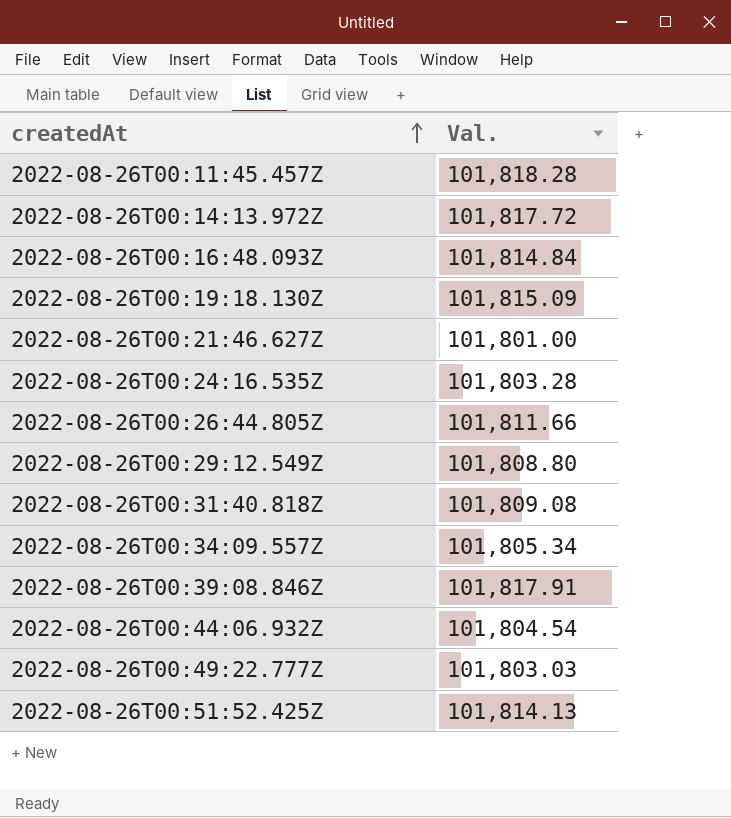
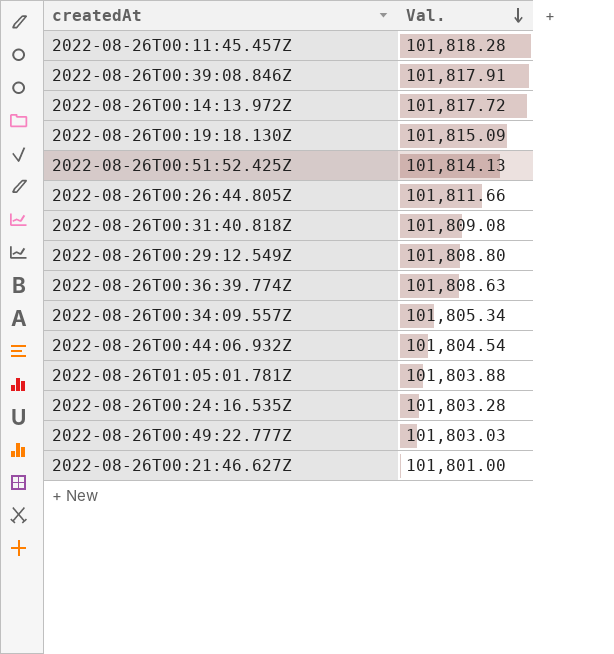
row order: createdAt ascending -> Val. descending
row 2022-08-26T00:16:48.093Z: 101,814.84 -> none
row 2022-08-26T00:36:39.774Z: none -> 101,808.63
row 2022-08-26T01:05:01.781Z: none -> 101,803.88

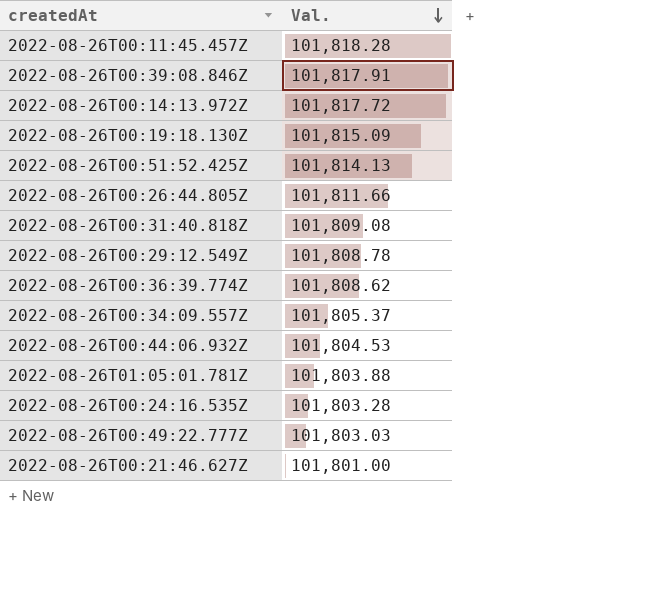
2022-08-26T00:29:12.549Z | Val.: 101,808.80 -> 101,808.78
2022-08-26T00:36:39.774Z | Val.: 101,808.63 -> 101,808.62
2022-08-26T00:34:09.557Z | Val.: 101,805.34 -> 101,805.37
2022-08-26T00:44:06.932Z | Val.: 101,804.54 -> 101,804.53

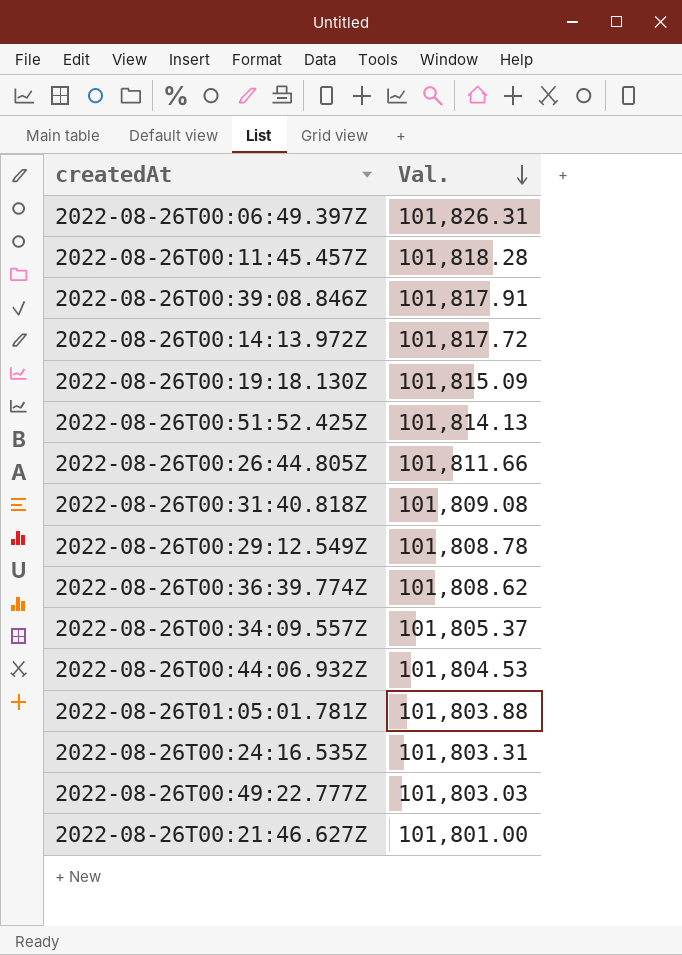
row 2022-08-26T00:06:49.397Z: none -> 101,826.31
2022-08-26T00:24:16.535Z | Val.: 101,803.28 -> 101,803.31

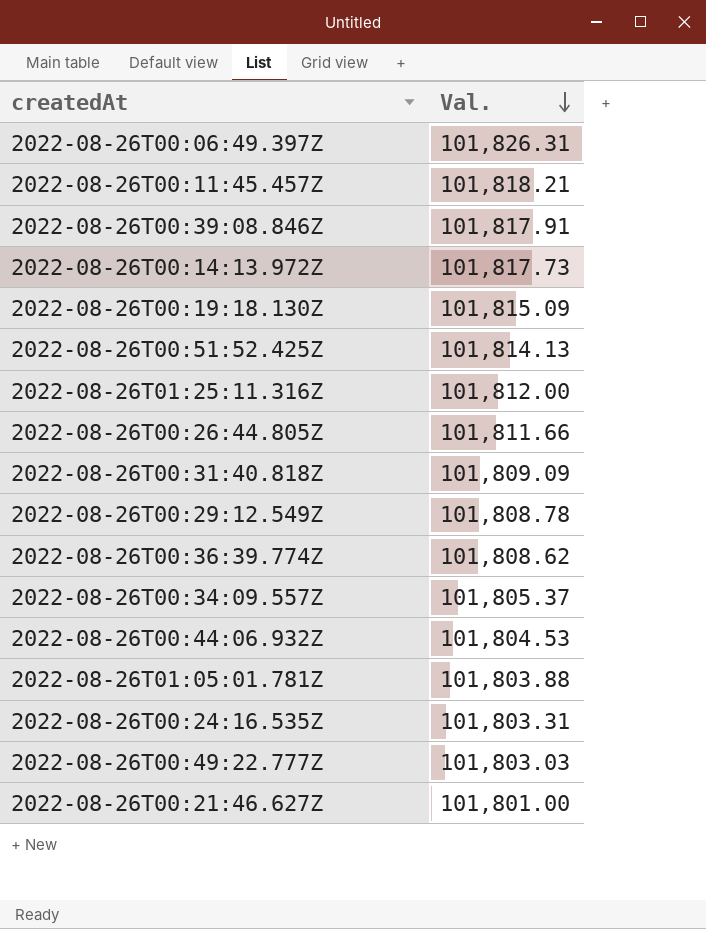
2022-08-26T00:11:45.457Z | Val.: 101,818.28 -> 101,818.21
2022-08-26T00:14:13.972Z | Val.: 101,817.72 -> 101,817.73
row 2022-08-26T01:25:11.316Z: none -> 101,812.00
2022-08-26T00:31:40.818Z | Val.: 101,809.08 -> 101,809.09

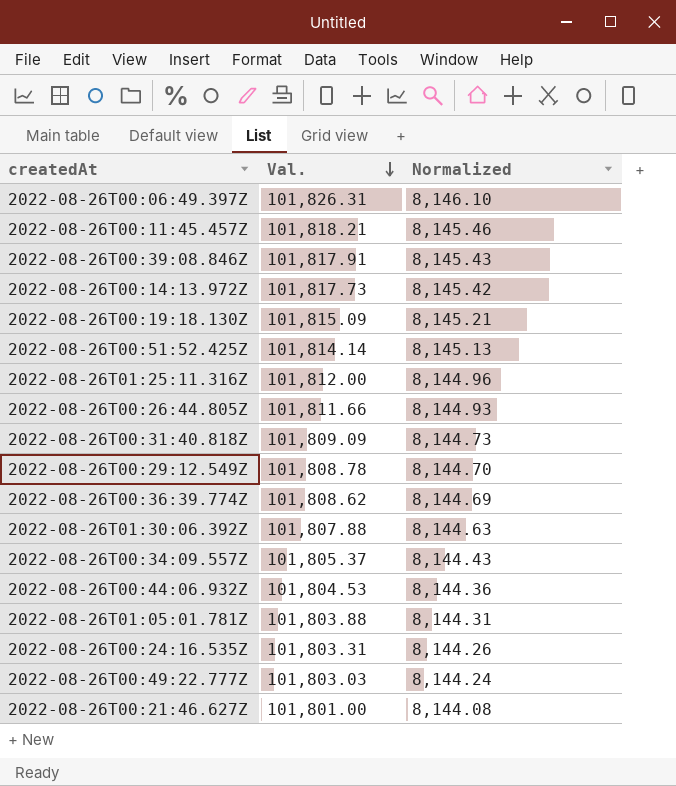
column Normalized | formula: none -> [Val.] * 0.08
2022-08-26T00:51:52.425Z | Val.: 101,814.13 -> 101,814.14
row 2022-08-26T01:30:06.392Z: none -> 101,807.88 | 8,144.63

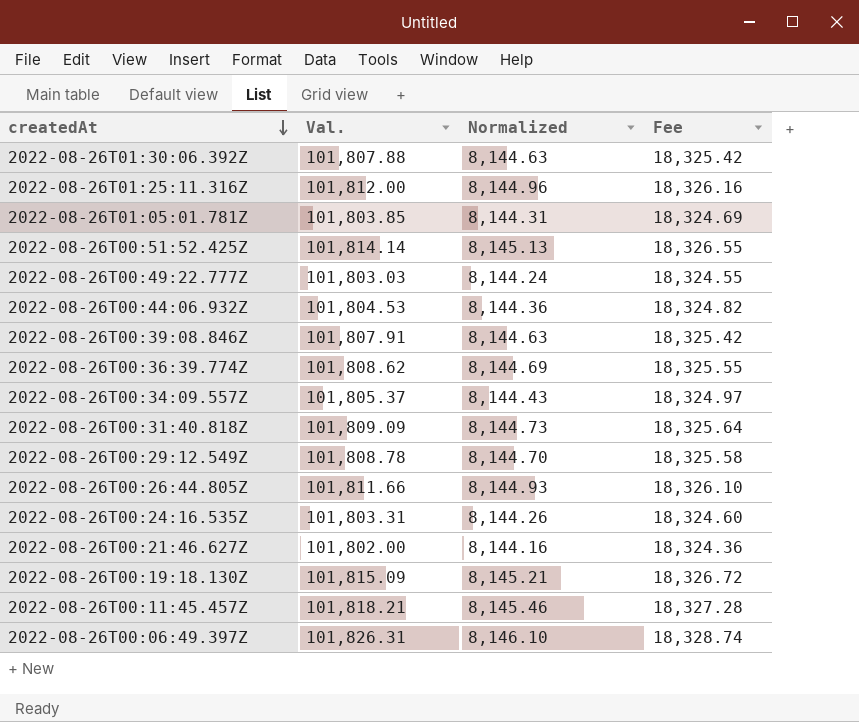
row order: Val. descending -> createdAt descending
column Fee | formula: none -> [Val.] * 0.18
row 2022-08-26T00:14:13.972Z: 101,817.73 | 8,145.42 -> none
2022-08-26T01:05:01.781Z | Val.: 101,803.88 -> 101,803.85
2022-08-26T00:39:08.846Z | Val.: 101,817.91 -> 101,807.91
2022-08-26T00:39:08.846Z | Normalized: 8,145.43 -> 8,144.63
2022-08-26T00:21:46.627Z | Val.: 101,801.00 -> 101,802.00
2022-08-26T00:21:46.627Z | Normalized: 8,144.08 -> 8,144.16

